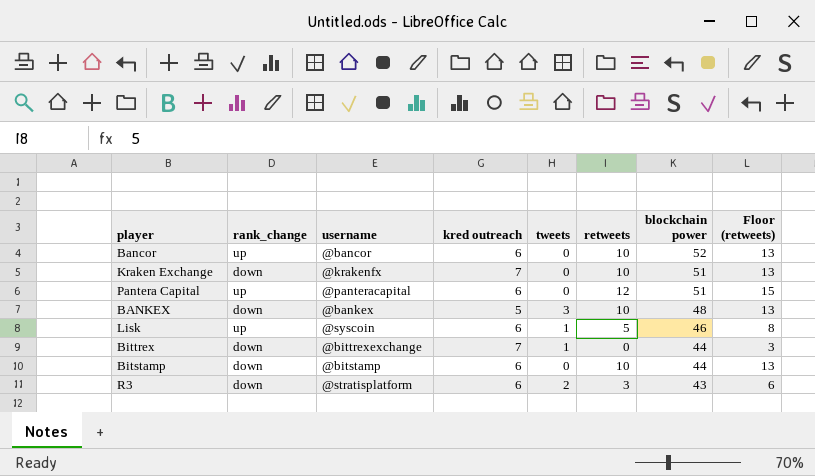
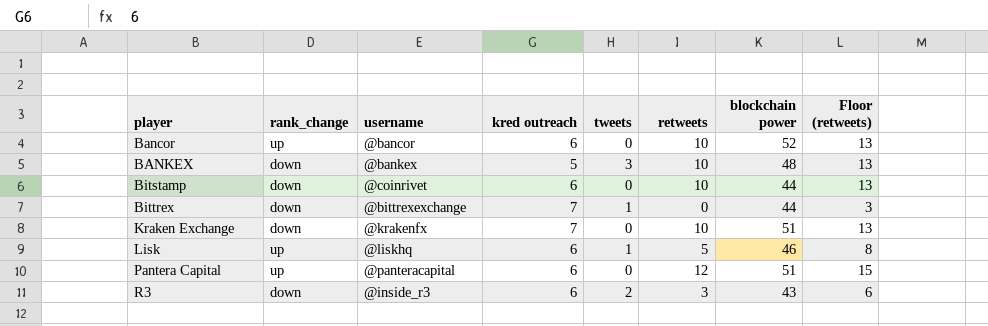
row order: blockchain power descending -> player ascending
Bitstamp | username: @bitstamp -> @coinrivet
Lisk | username: @syscoin -> @liskhq
R3 | username: @stratisplatform -> @inside_r3

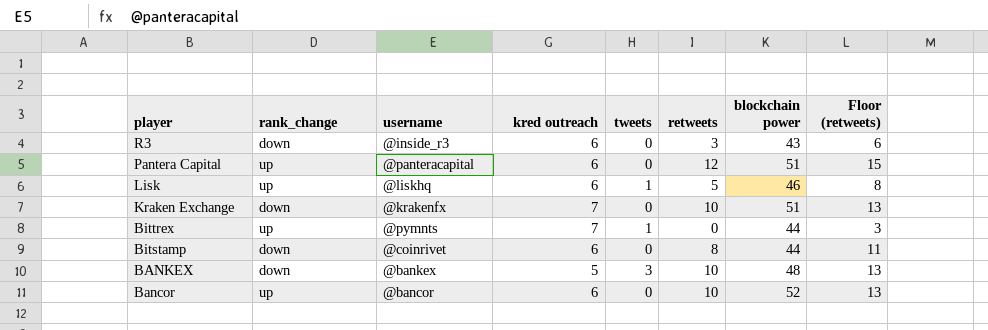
row order: player ascending -> player descending
R3 | tweets: 2 -> 0
Bittrex | rank_change: down -> up
Bittrex | username: @bittrexexchange -> @pymnts
Bitstamp | retweets: 10 -> 8
Bitstamp | Floor (retweets): 13 -> 11

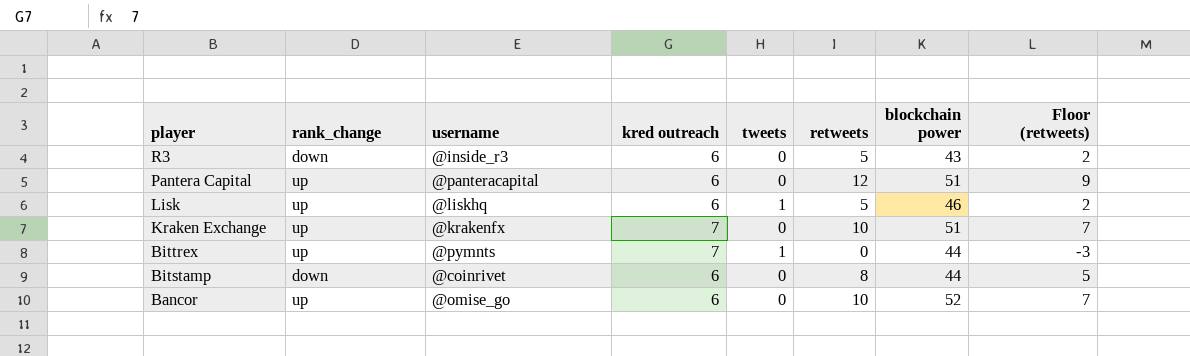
column Floor (retweets) | formula: [retweets] + 3 -> [retweets] - 3
row BANKEX: down | @bankex | 5 | 3 | 10 | 48 | 13 -> none
R3 | retweets: 3 -> 5
Kraken Exchange | rank_change: down -> up
Bancor | username: @bancor -> @omise_go

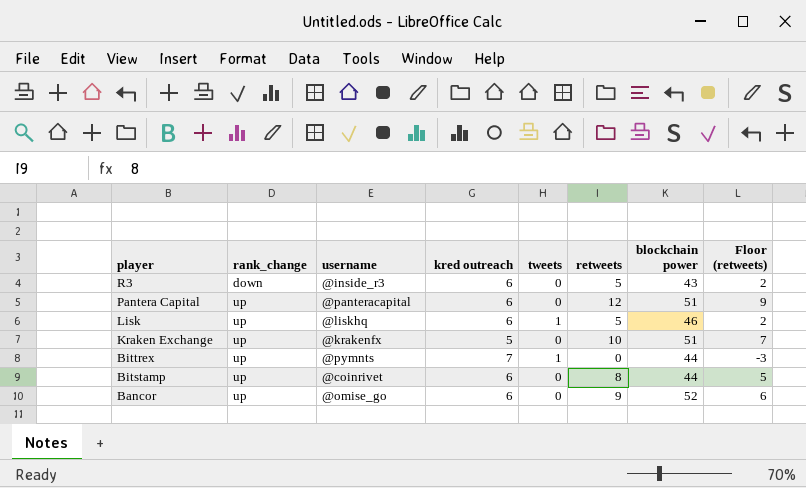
Kraken Exchange | kred outreach: 7 -> 5
Bitstamp | rank_change: down -> up
Bancor | retweets: 10 -> 9
Bancor | Floor (retweets): 7 -> 6

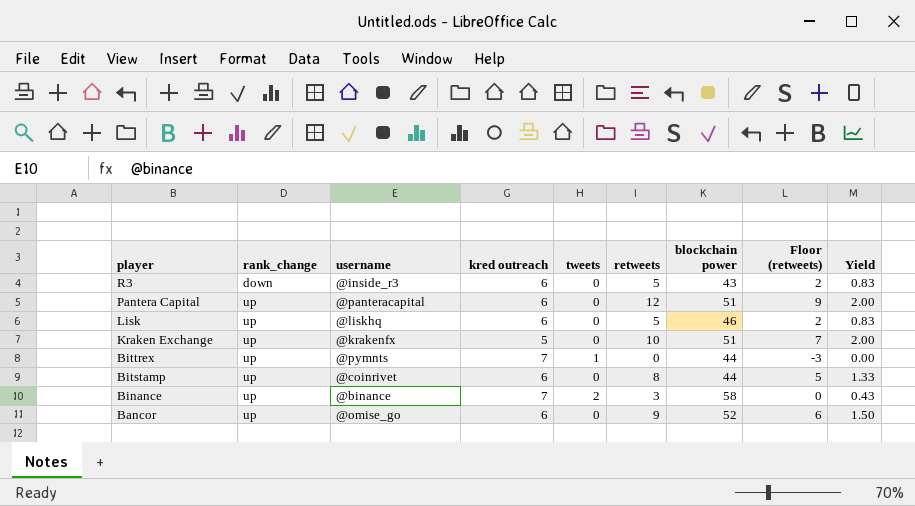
column Yield | formula: none -> [retweets] / [kred outreach]
Lisk | tweets: 1 -> 0
row Binance: none -> up | @binance | 7 | 2 | 3 | 58 | 0 | 0.43

